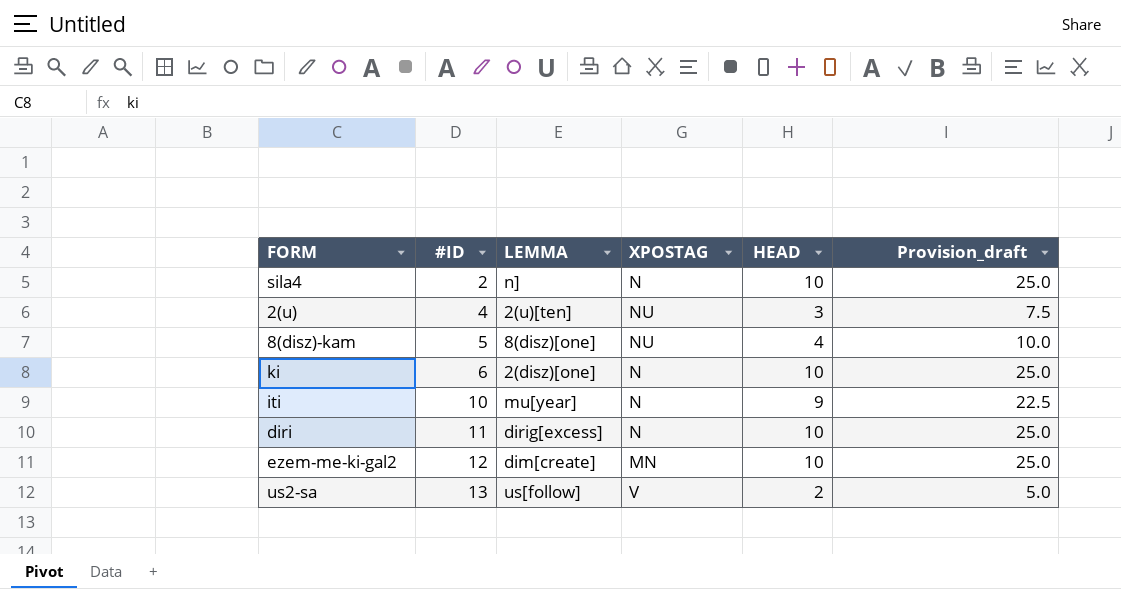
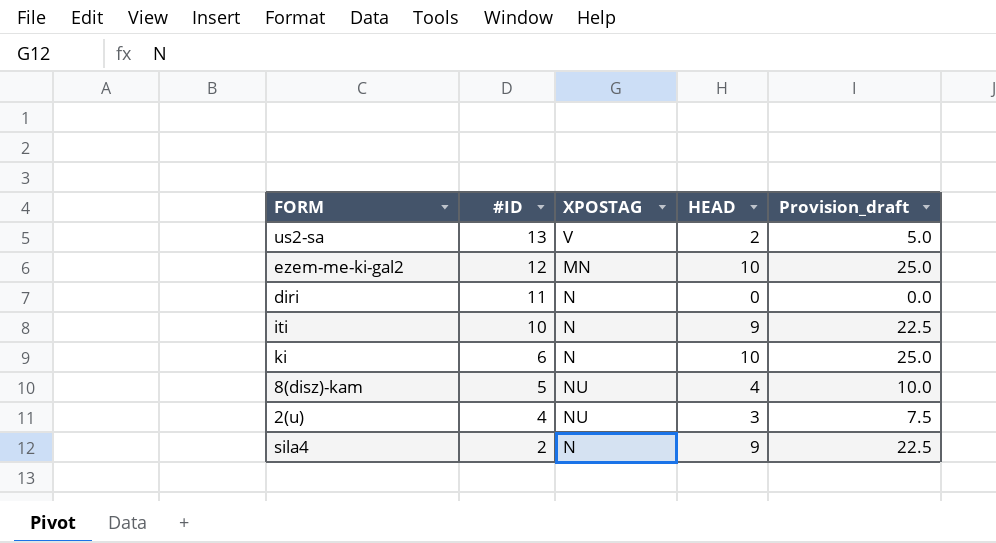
row order: #ID ascending -> #ID descending
column LEMMA | position: 3 -> none
diri | HEAD: 10 -> 0
diri | Provision_draft: 25.0 -> 0.0
sila4 | HEAD: 10 -> 9
sila4 | Provision_draft: 25.0 -> 22.5

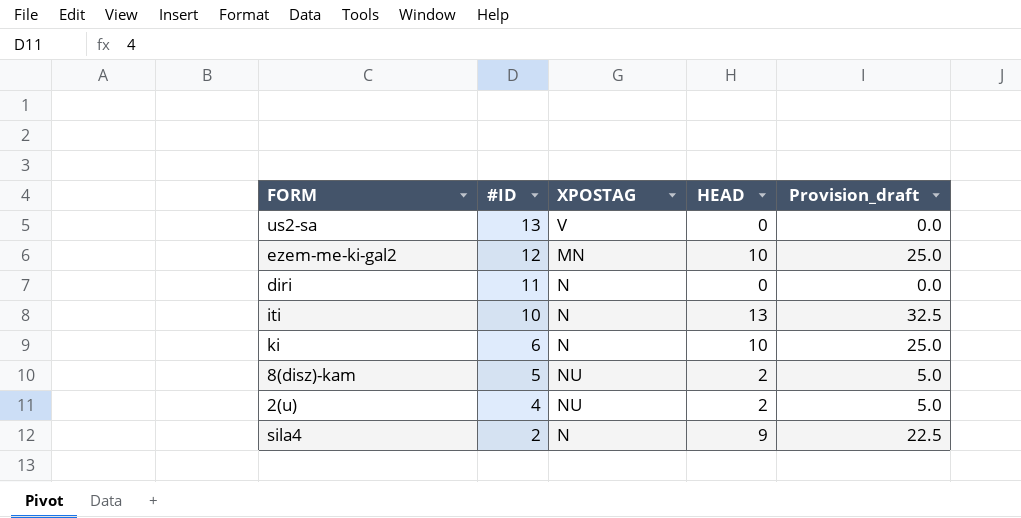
us2-sa | HEAD: 2 -> 0
us2-sa | Provision_draft: 5.0 -> 0.0
iti | HEAD: 9 -> 13
iti | Provision_draft: 22.5 -> 32.5
8(disz)-kam | HEAD: 4 -> 2
8(disz)-kam | Provision_draft: 10.0 -> 5.0
2(u) | HEAD: 3 -> 2
2(u) | Provision_draft: 7.5 -> 5.0

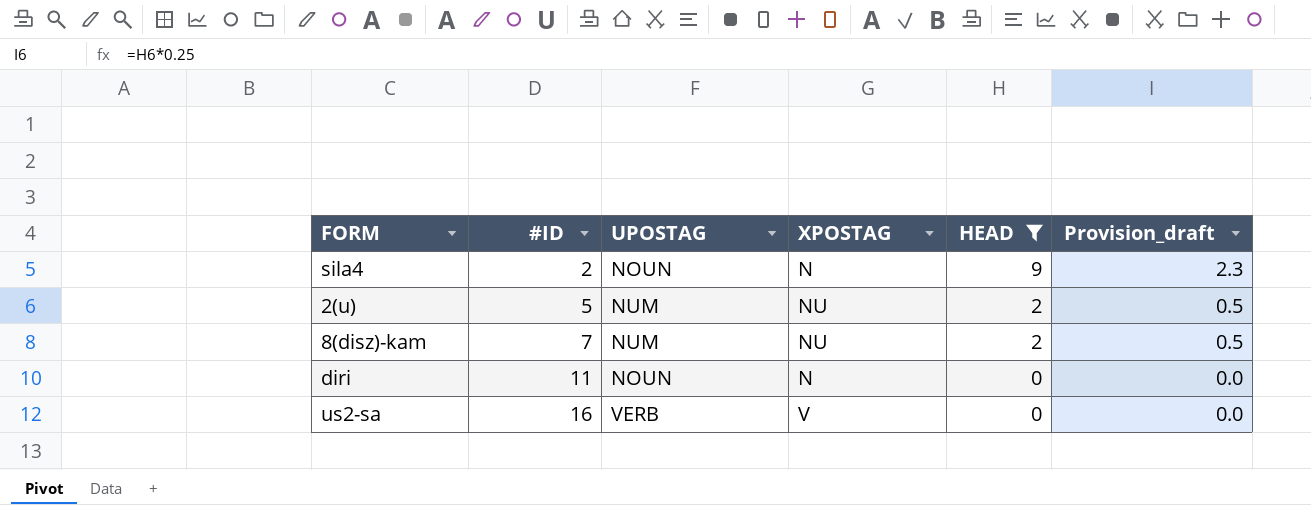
filter: none -> HEAD <= 9
row order: #ID descending -> #ID ascending
column UPOSTAG | position: none -> 3
column Provision_draft | formula: [HEAD] * 2.5 -> [HEAD] * 0.25
2(u) | #ID: 4 -> 5
8(disz)-kam | #ID: 5 -> 7
us2-sa | #ID: 13 -> 16

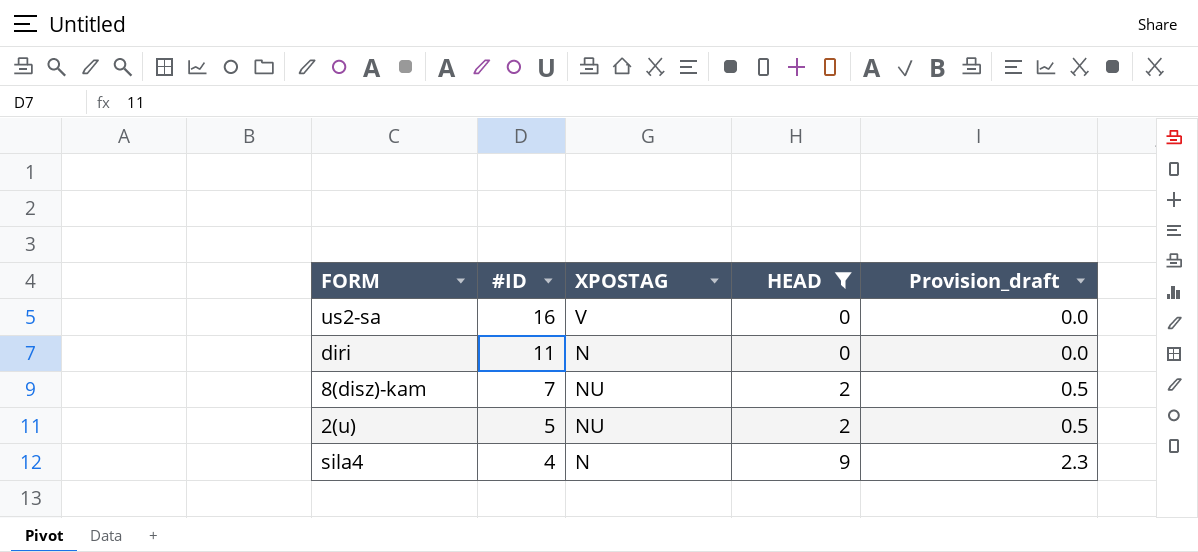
row order: #ID ascending -> #ID descending
column UPOSTAG | position: 3 -> none
sila4 | #ID: 2 -> 4

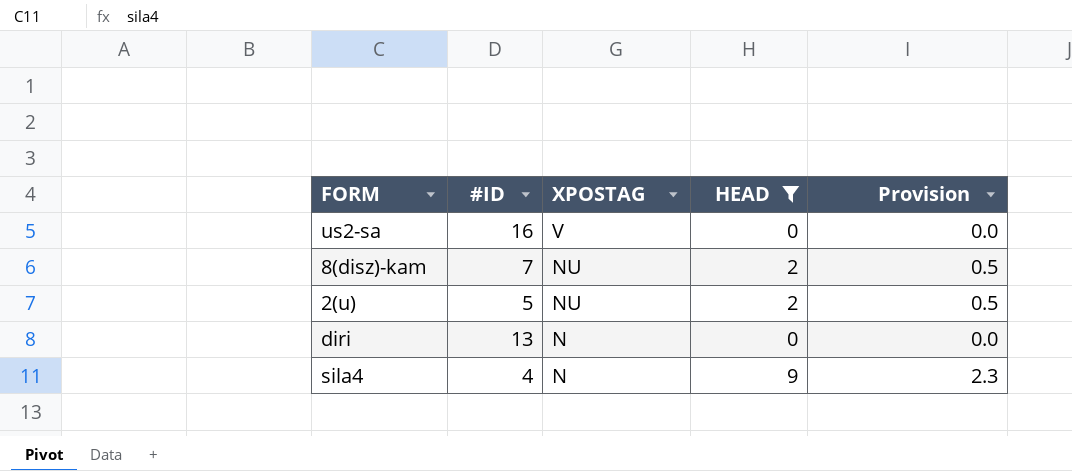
row order: #ID descending -> XPOSTAG descending
column name: Provision_draft -> Provision
diri | #ID: 11 -> 13

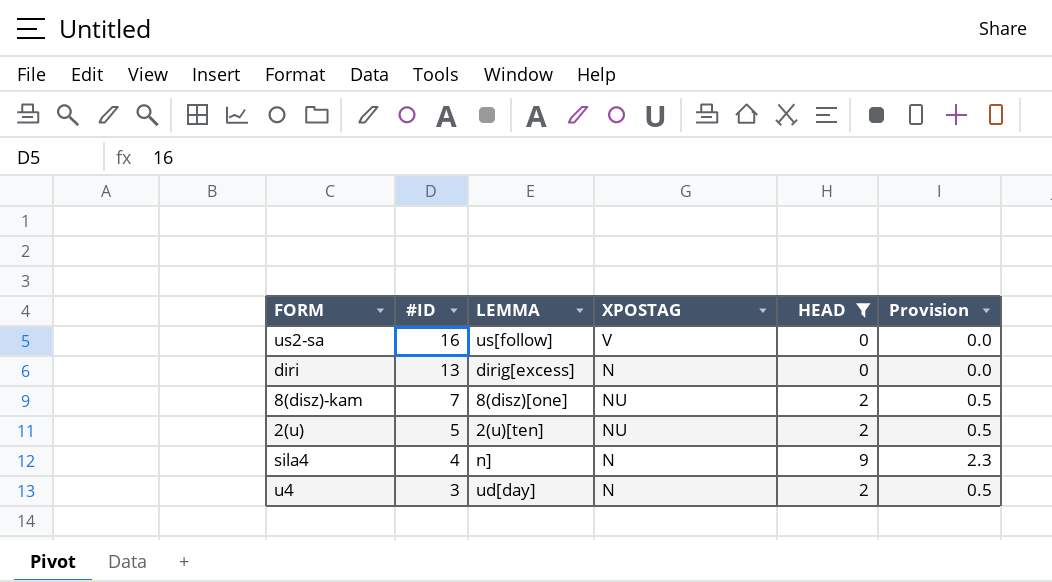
row order: XPOSTAG descending -> #ID descending
column LEMMA | position: none -> 3
row u4: none -> 3 | ud[day] | N | 2 | 0.5

